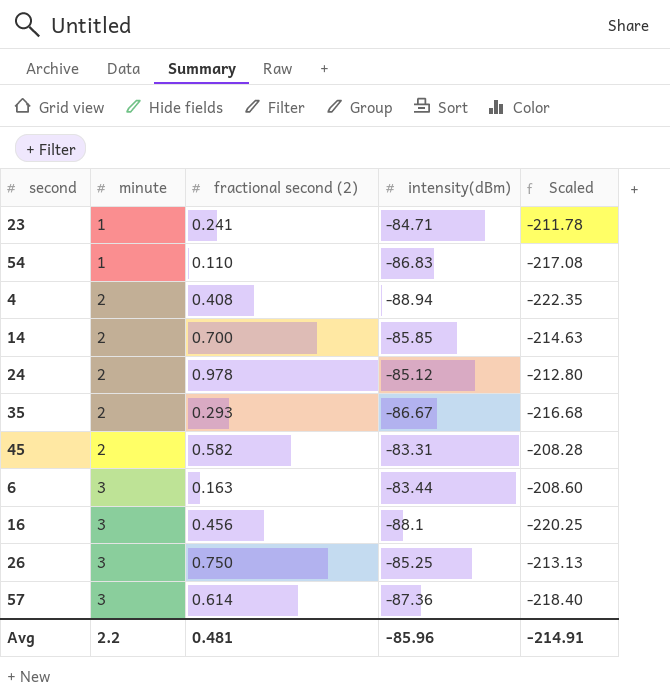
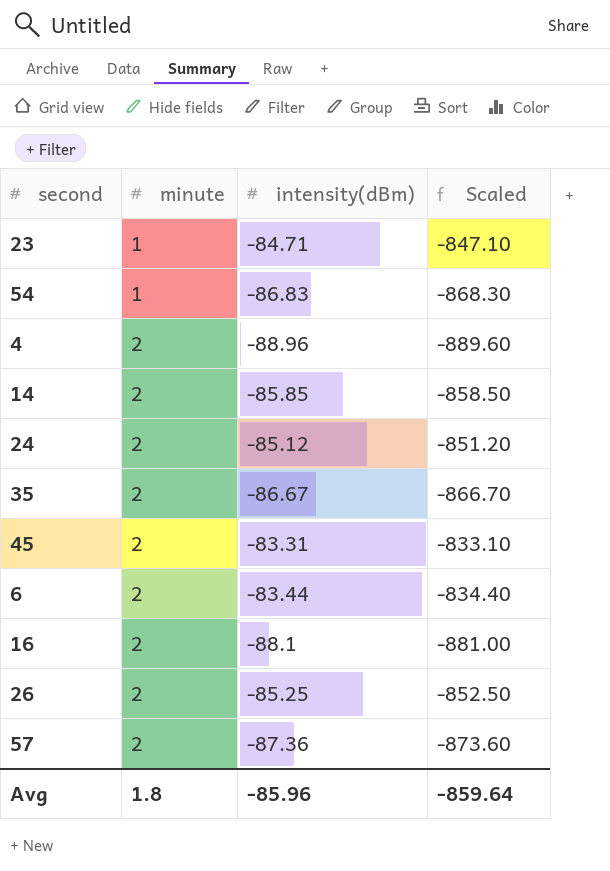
column fractional second (2) | position: 3 -> none
column Scaled | formula: [intensity(dBm)] * 2.5 -> [intensity(dBm)] * 10
4 | intensity(dBm): -88.94 -> -88.96
6 | minute: 3 -> 2
16 | minute: 3 -> 2
26 | minute: 3 -> 2
57 | minute: 3 -> 2
Avg | minute: 2.2 -> 1.8
Avg | Scaled: -214.91 -> -859.64

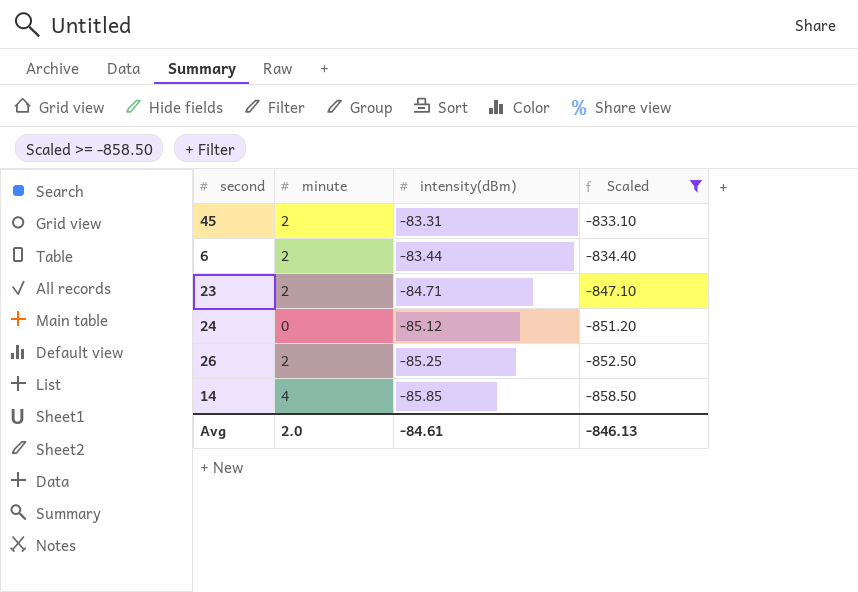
filter: none -> Scaled >= -858.50
row order: minute ascending -> intensity(dBm) descending
23 | minute: 1 -> 2
24 | minute: 2 -> 0
14 | minute: 2 -> 4
Avg | minute: 1.8 -> 2.0
Avg | intensity(dBm): -85.96 -> -84.61
Avg | Scaled: -859.64 -> -846.13

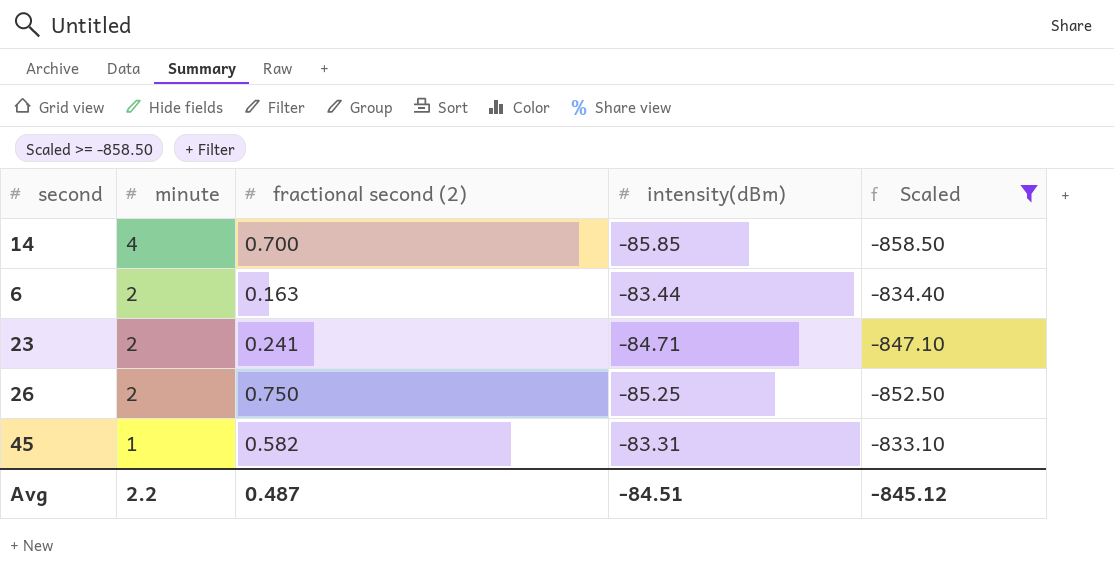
row order: intensity(dBm) descending -> minute descending
column fractional second (2) | position: none -> 3
row 24: 0 | -85.12 | -851.20 -> none
45 | minute: 2 -> 1
Avg | minute: 2.0 -> 2.2
Avg | intensity(dBm): -84.61 -> -84.51
Avg | Scaled: -846.13 -> -845.12

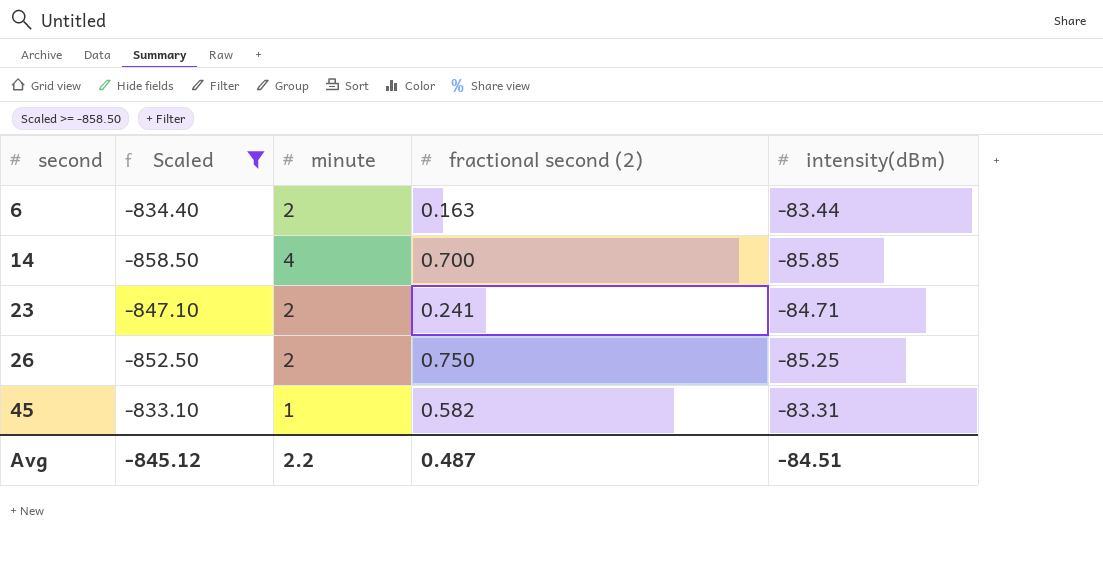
row order: minute descending -> second ascending
column Scaled | position: 5 -> 2

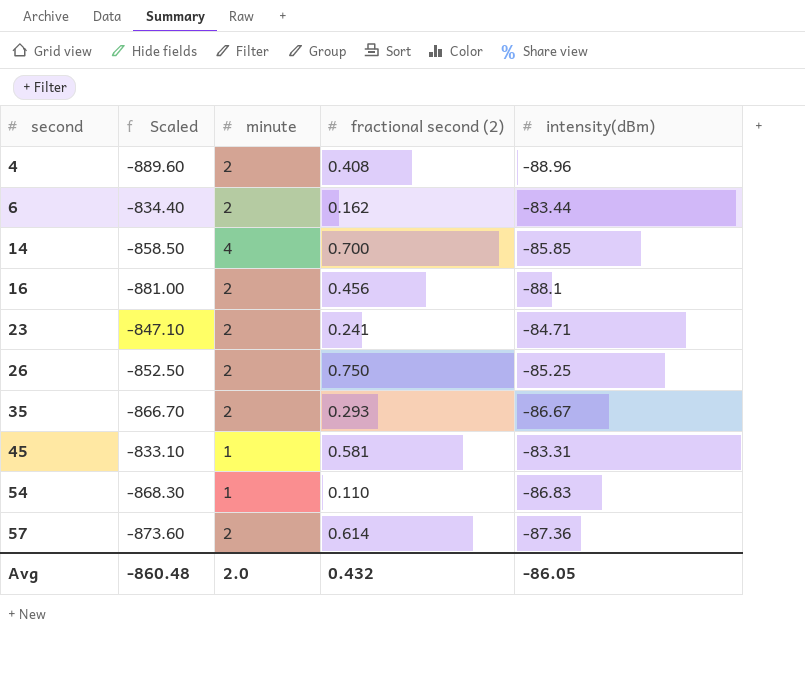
filter: Scaled >= -858.50 -> none
6 | fractional second (2): 0.163 -> 0.162
45 | fractional second (2): 0.582 -> 0.581
Avg | Scaled: -845.12 -> -860.48
Avg | minute: 2.2 -> 2.0
Avg | fractional second (2): 0.487 -> 0.432
Avg | intensity(dBm): -84.51 -> -86.05

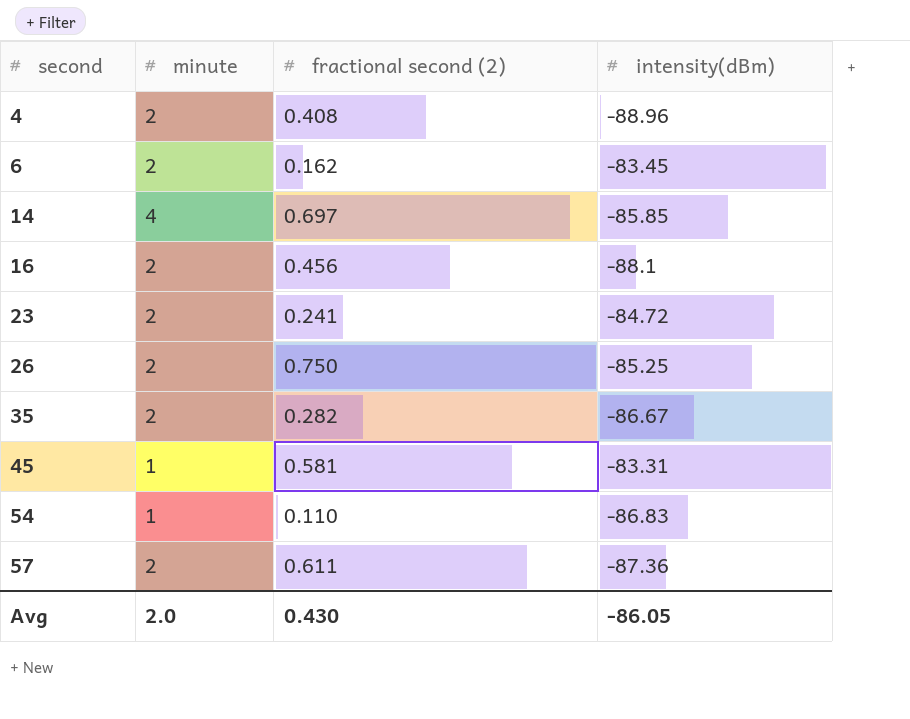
column Scaled | formula: [intensity(dBm)] * 10 -> none
6 | intensity(dBm): -83.44 -> -83.45
14 | fractional second (2): 0.700 -> 0.697
23 | intensity(dBm): -84.71 -> -84.72
35 | fractional second (2): 0.293 -> 0.282
57 | fractional second (2): 0.614 -> 0.611
Avg | fractional second (2): 0.432 -> 0.430

